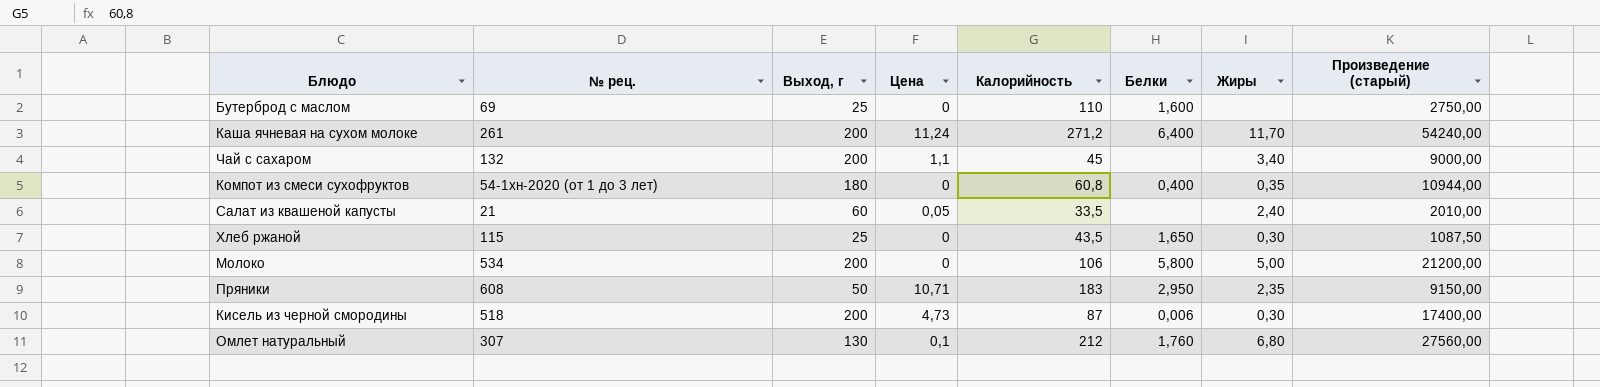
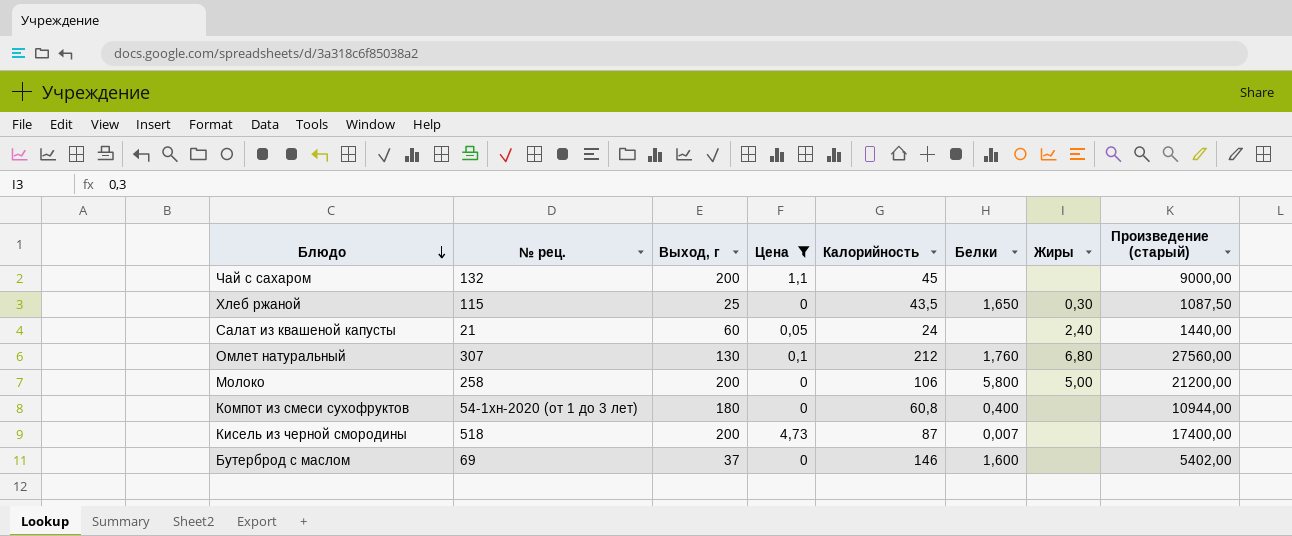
filter: none -> Цена <= 4,73
row order: none -> Блюдо descending
Чай с сахаром | Жиры: 3,40 -> none
Салат из квашеной капусты | Калорийность: 33,5 -> 24
Салат из квашеной капусты | Произведение (старый): 2010,00 -> 1440,00
Молоко | № рец.: 534 -> 258
Компот из смеси сухофруктов | Жиры: 0,35 -> none
Кисель из черной смородины | Белки: 0,006 -> 0,007
Кисель из черной смородины | Жиры: 0,30 -> none
Бутерброд с маслом | Выход, г: 25 -> 37
Бутерброд с маслом | Калорийность: 110 -> 146
Бутерброд с маслом | Произведение (старый): 2750,00 -> 5402,00

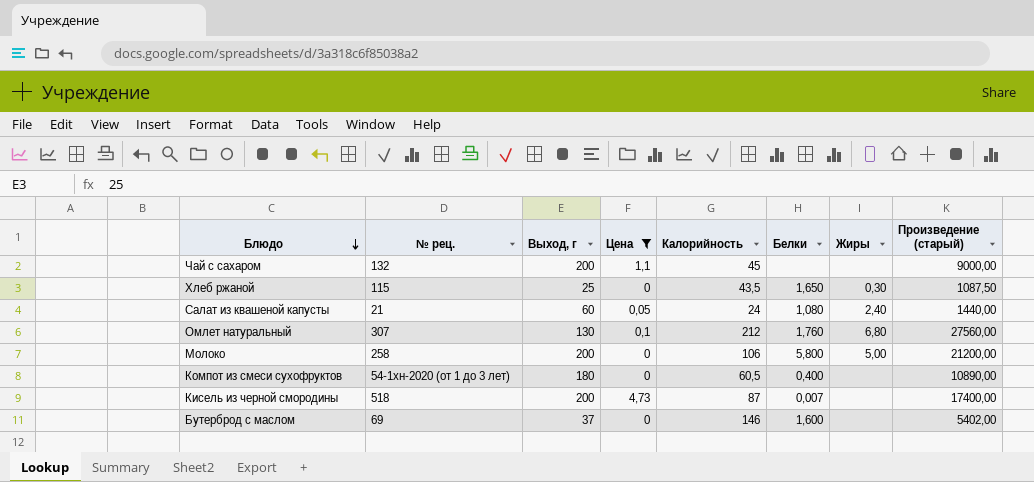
Салат из квашеной капусты | Белки: none -> 1,080
Компот из смеси сухофруктов | Калорийность: 60,8 -> 60,5
Компот из смеси сухофруктов | Произведение (старый): 10944,00 -> 10890,00

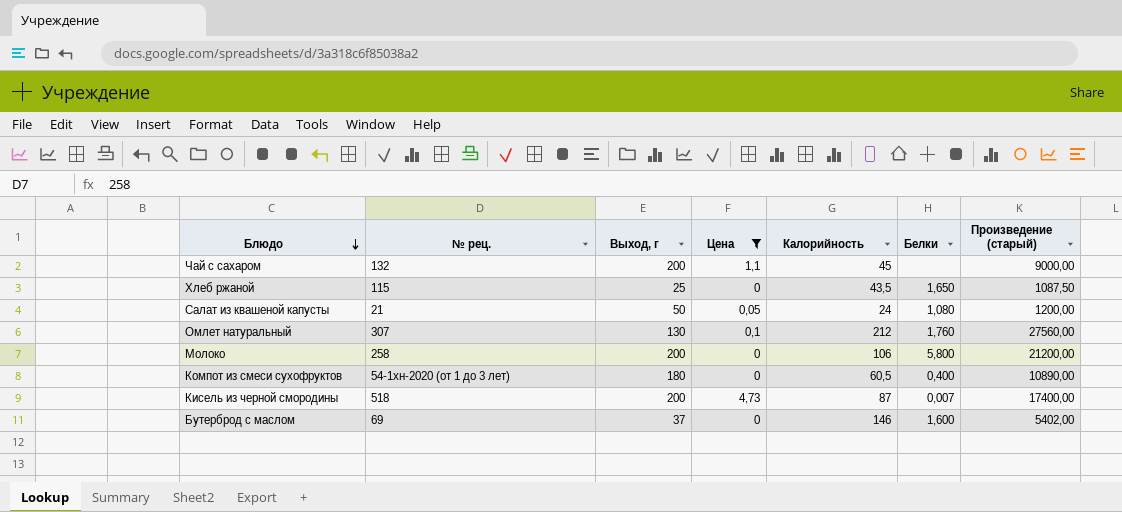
column Жиры | position: 7 -> none
Салат из квашеной капусты | Выход, г: 60 -> 50
Салат из квашеной капусты | Произведение (старый): 1440,00 -> 1200,00

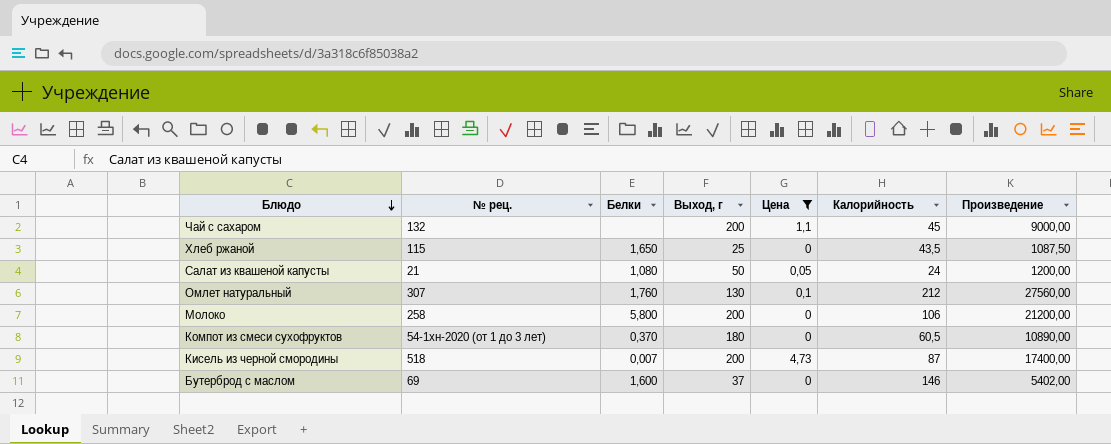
column Белки | position: 6 -> 3
column name: Произведение (старый) -> Произведение
Компот из смеси сухофруктов | Белки: 0,400 -> 0,370

